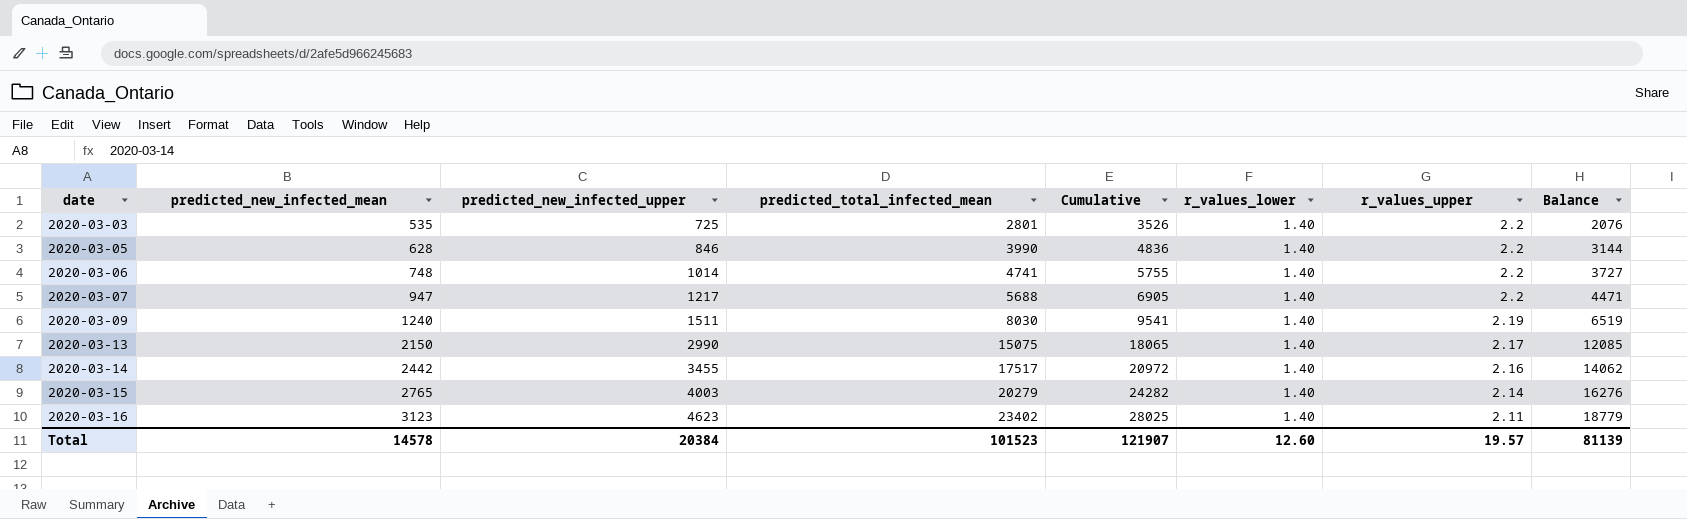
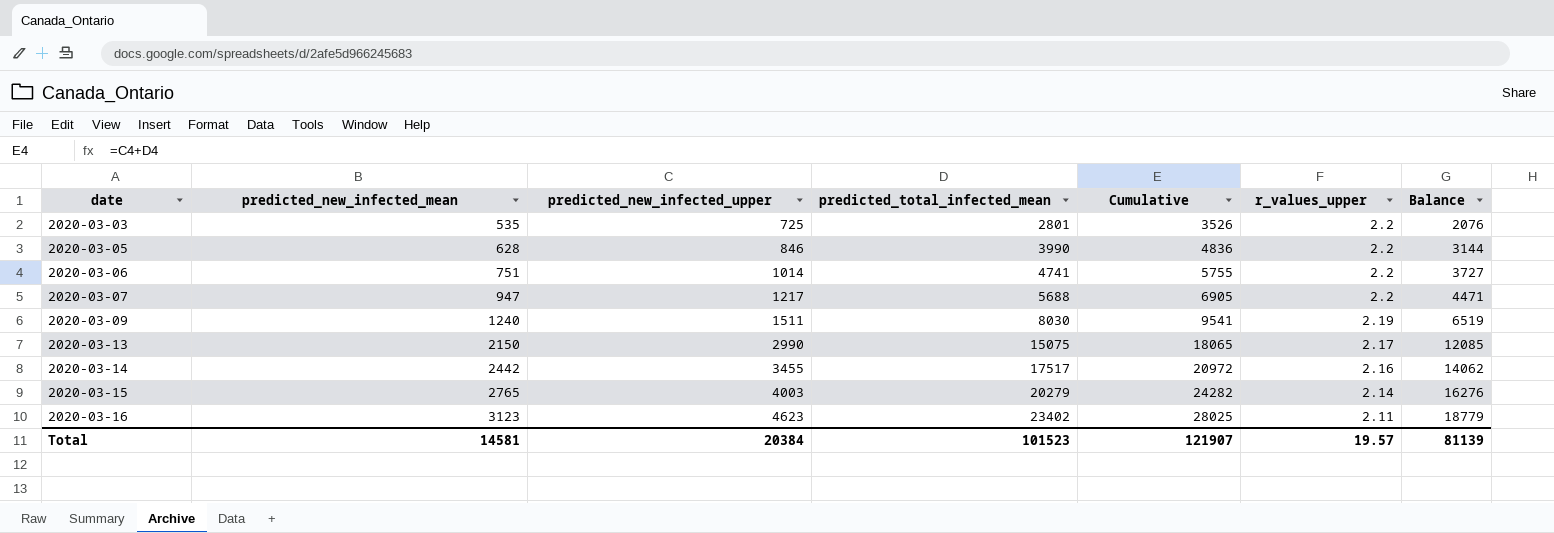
column r_values_lower | position: 6 -> none
2020-03-06 | predicted_new_infected_mean: 748 -> 751
Total | predicted_new_infected_mean: 14578 -> 14581

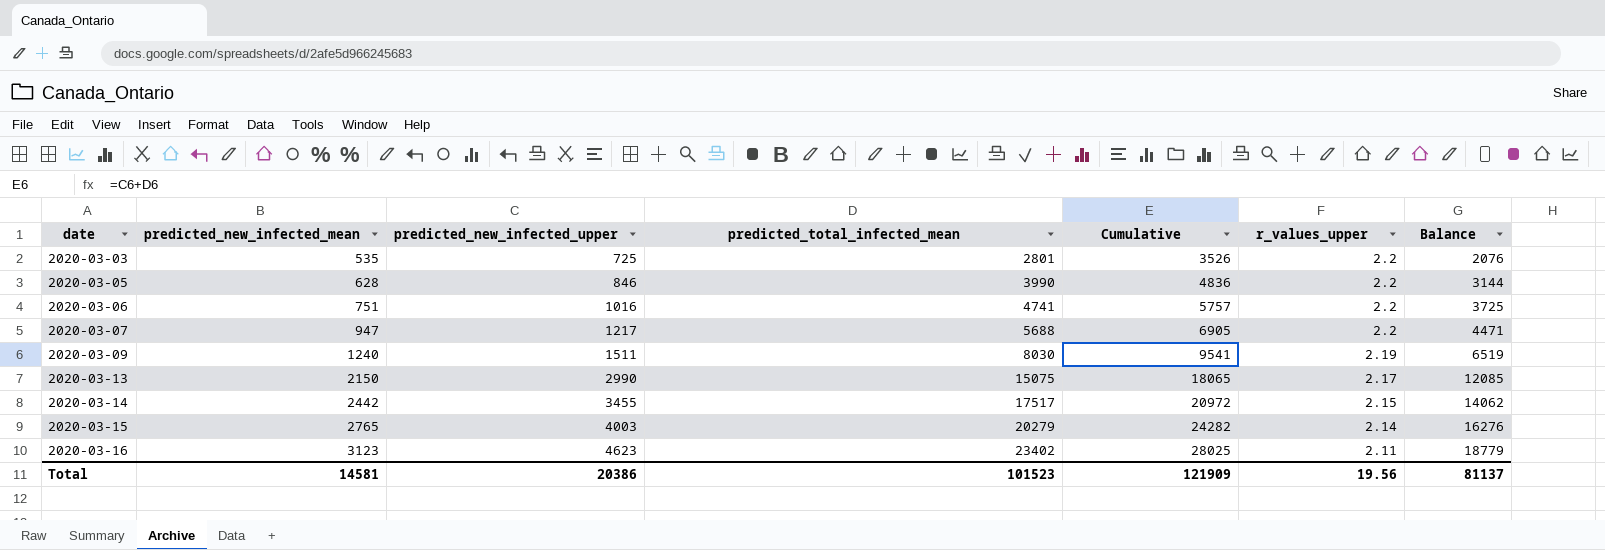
2020-03-06 | predicted_new_infected_upper: 1014 -> 1016
2020-03-06 | Cumulative: 5755 -> 5757
2020-03-06 | Balance: 3727 -> 3725
2020-03-14 | r_values_upper: 2.16 -> 2.15
Total | predicted_new_infected_upper: 20384 -> 20386
Total | Cumulative: 121907 -> 121909
Total | r_values_upper: 19.57 -> 19.56
Total | Balance: 81139 -> 81137

